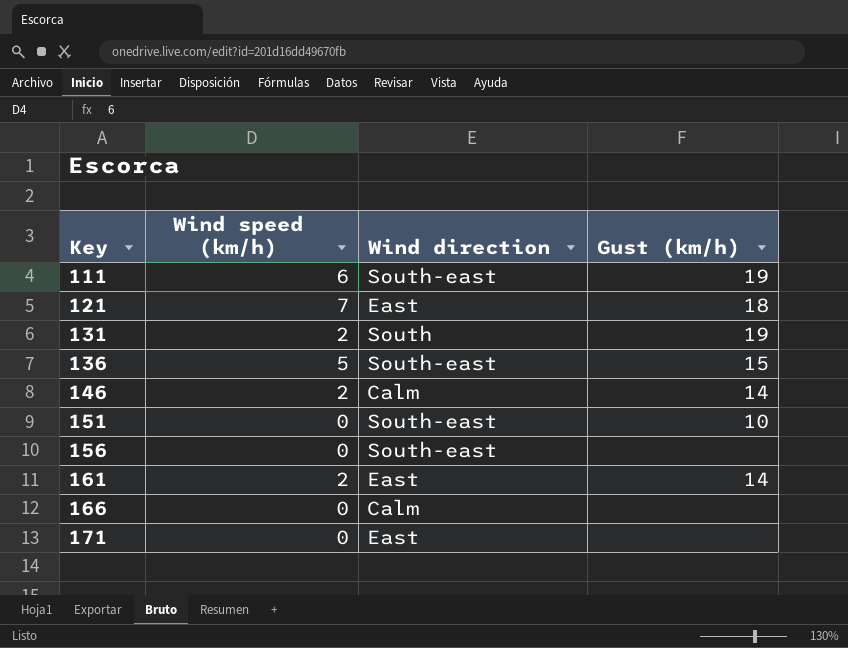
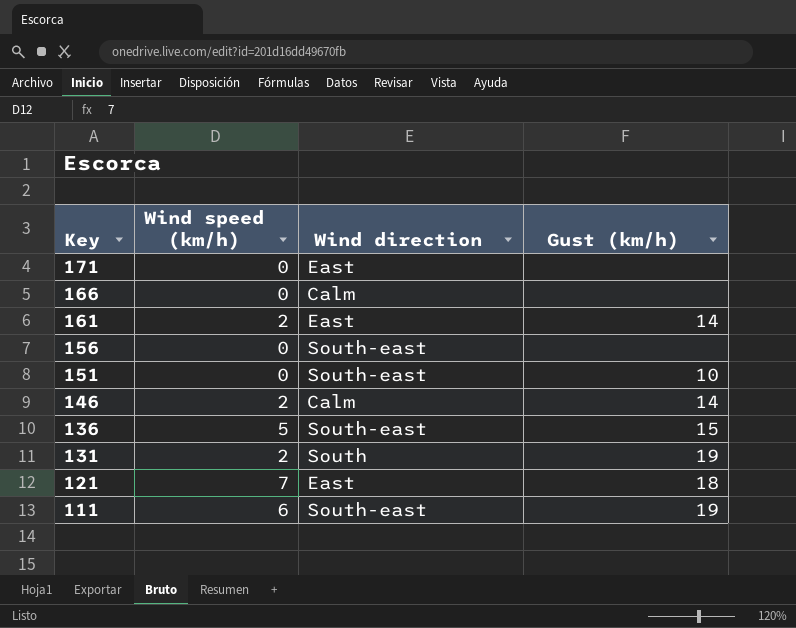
row order: Key ascending -> Key descending

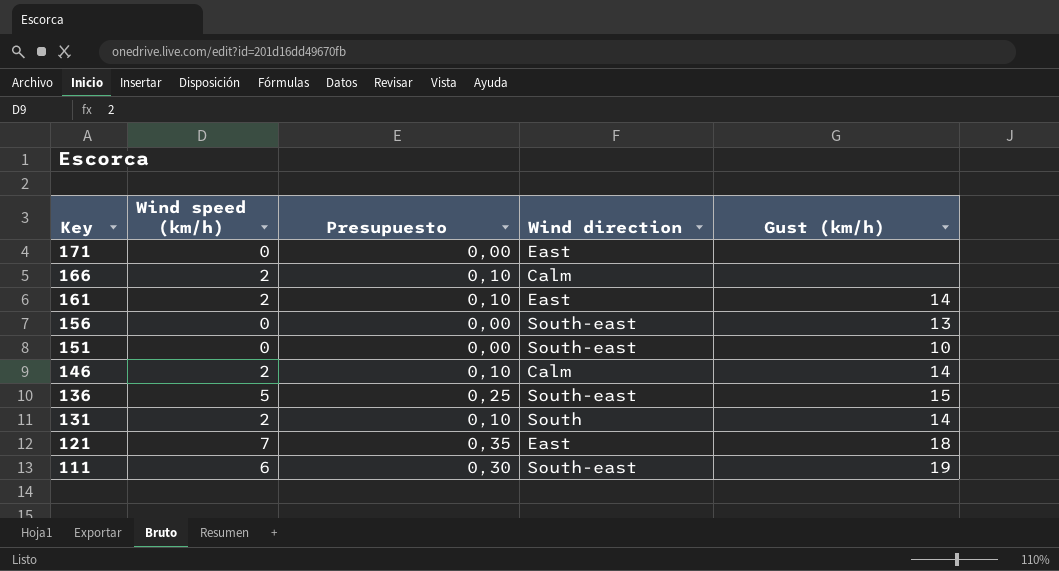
column Presupuesto | formula: none -> [Wind speed (km/h)] * 0,05
166 | Wind speed (km/h): 0 -> 2
156 | Gust (km/h): none -> 13
131 | Gust (km/h): 19 -> 14

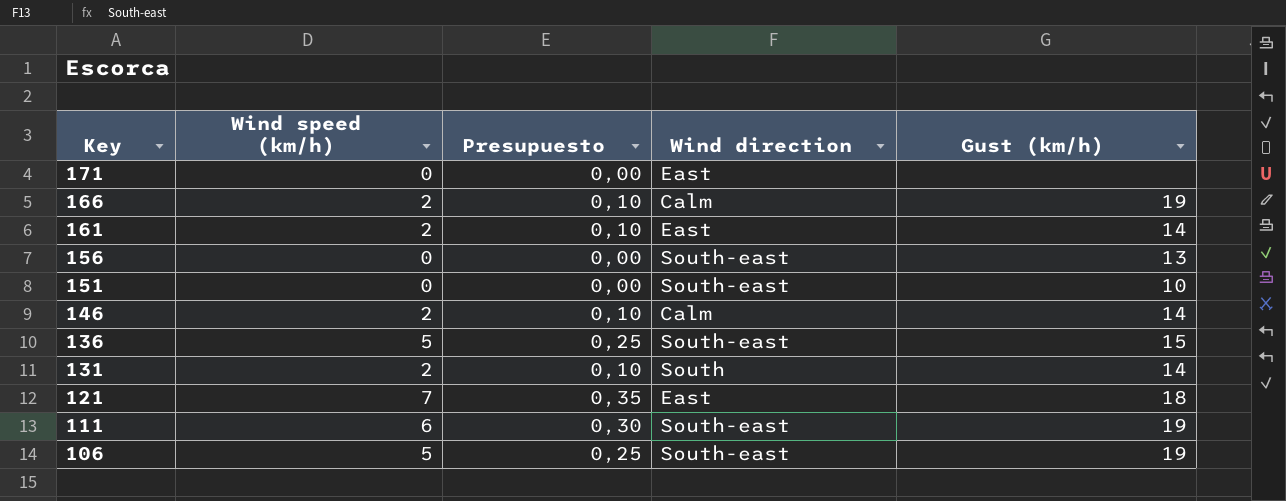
166 | Gust (km/h): none -> 19
row 106: none -> 5 | 0,25 | South-east | 19

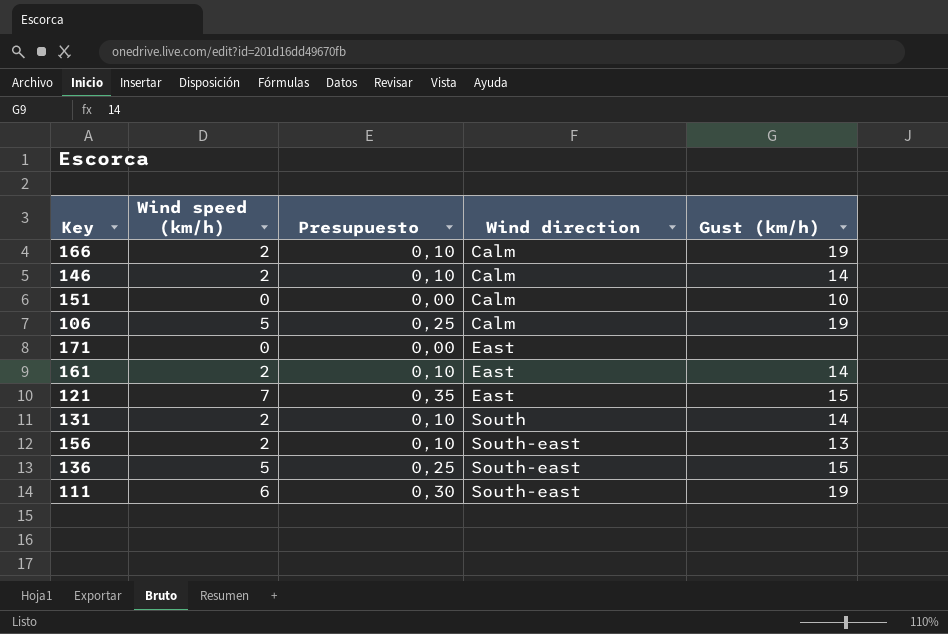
row order: Key descending -> Wind direction ascending
151 | Wind direction: South-east -> Calm
106 | Wind direction: South-east -> Calm
121 | Gust (km/h): 18 -> 15
156 | Wind speed (km/h): 0 -> 2
156 | Presupuesto: 0,00 -> 0,10

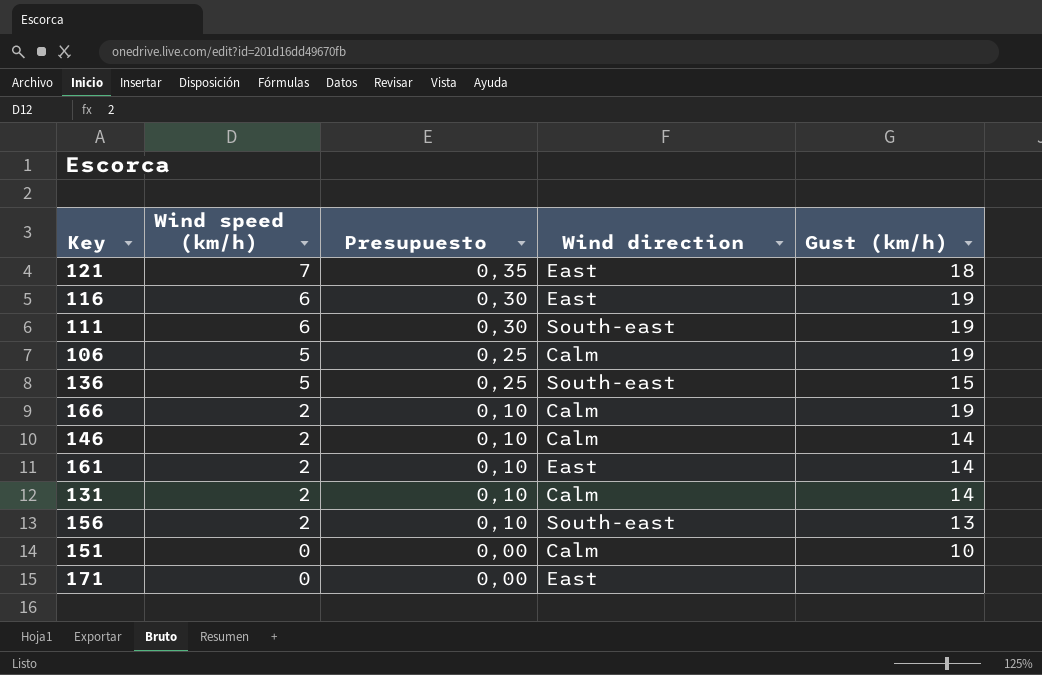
row order: Wind direction ascending -> Wind speed (km/h) descending
121 | Gust (km/h): 15 -> 18
row 116: none -> 6 | 0,30 | East | 19
131 | Wind direction: South -> Calm

